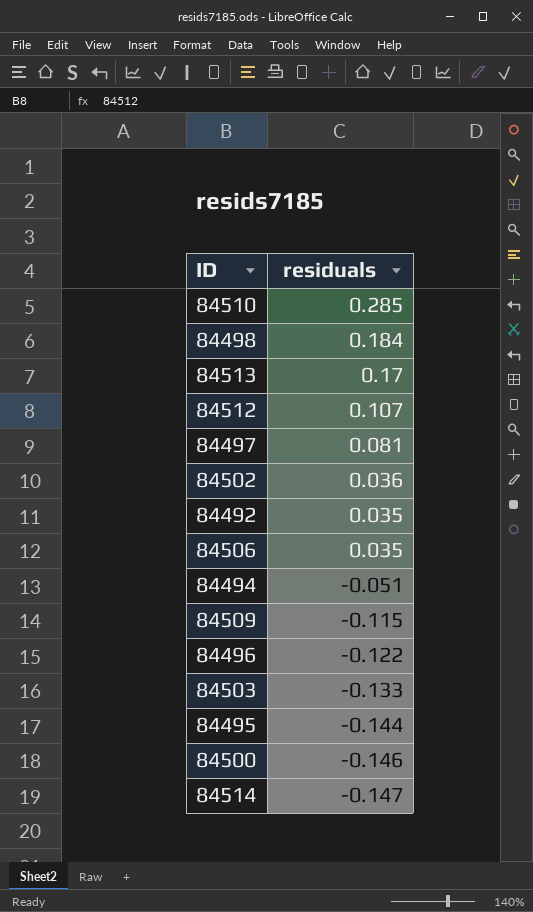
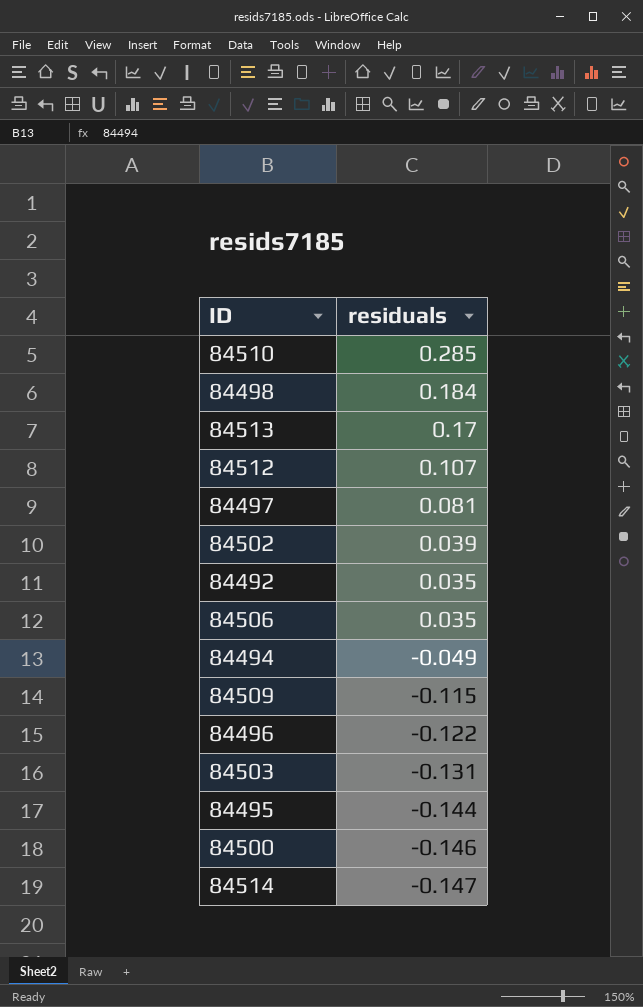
84502 | residuals: 0.036 -> 0.039
84494 | residuals: -0.051 -> -0.049
84503 | residuals: -0.133 -> -0.131

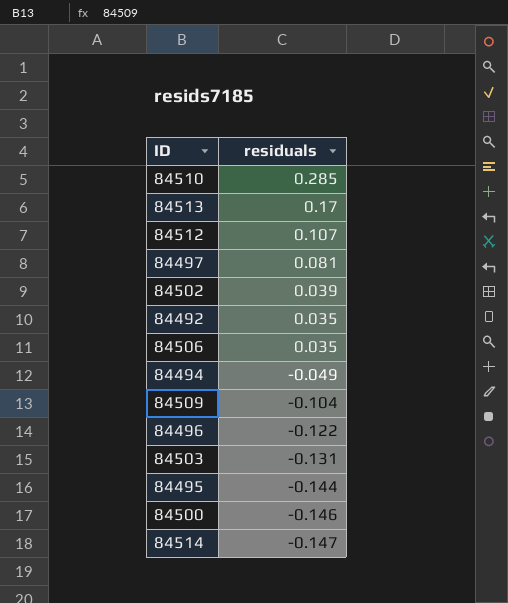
row 84498: 0.184 -> none
84509 | residuals: -0.115 -> -0.104

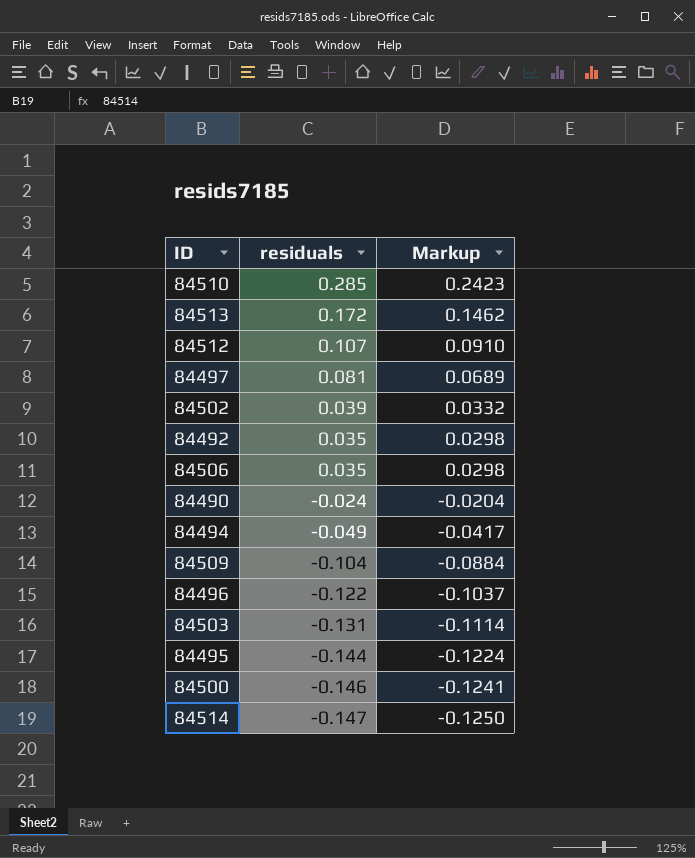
column Markup | formula: none -> [residuals] * 0.85
84513 | residuals: 0.17 -> 0.172
row 84490: none -> -0.024 | -0.0204

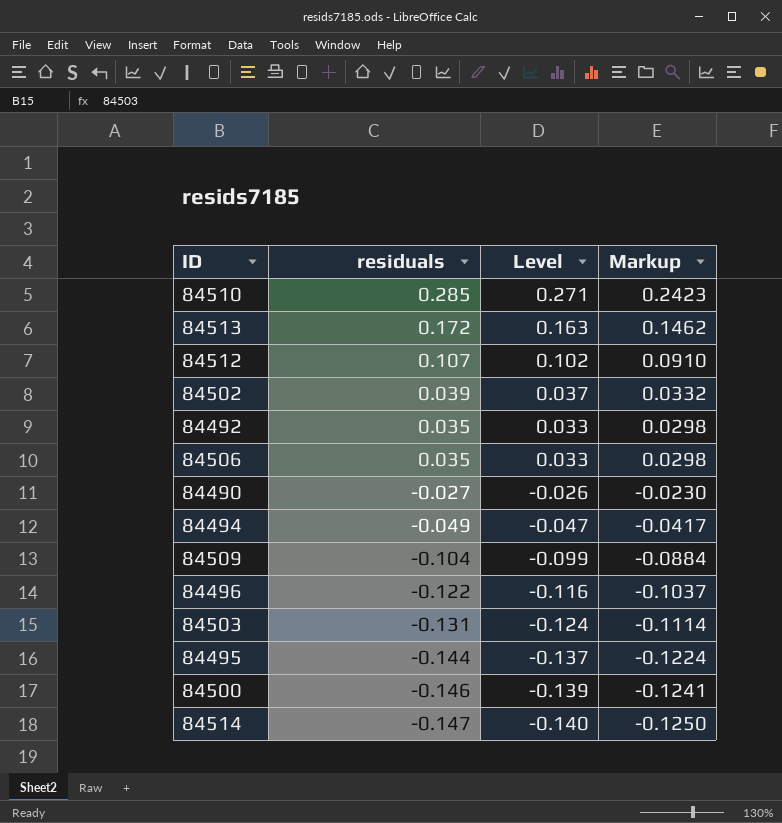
column Level | formula: none -> [residuals] * 0.95
row 84497: 0.081 | 0.0689 -> none
84490 | residuals: -0.024 -> -0.027
84490 | Markup: -0.0204 -> -0.0230

